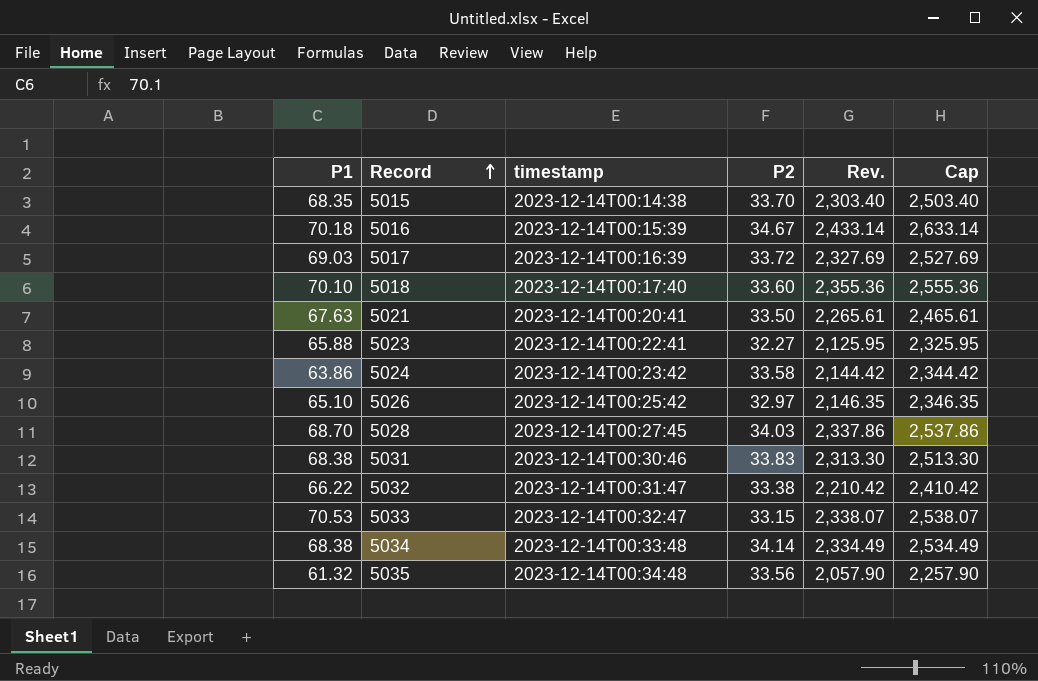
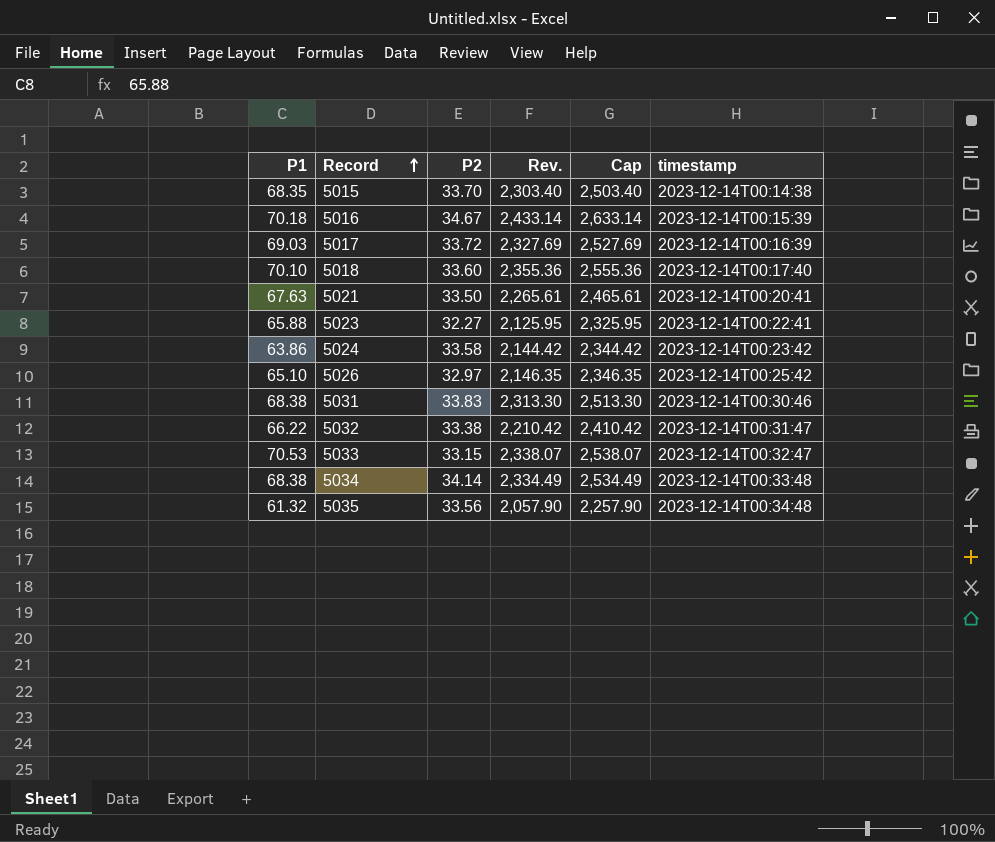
column timestamp | position: 3 -> 6
row 5028: 68.70 | 2023-12-14T00:27:45 | 34.03 | 2,337.86 | 2,537.86 -> none

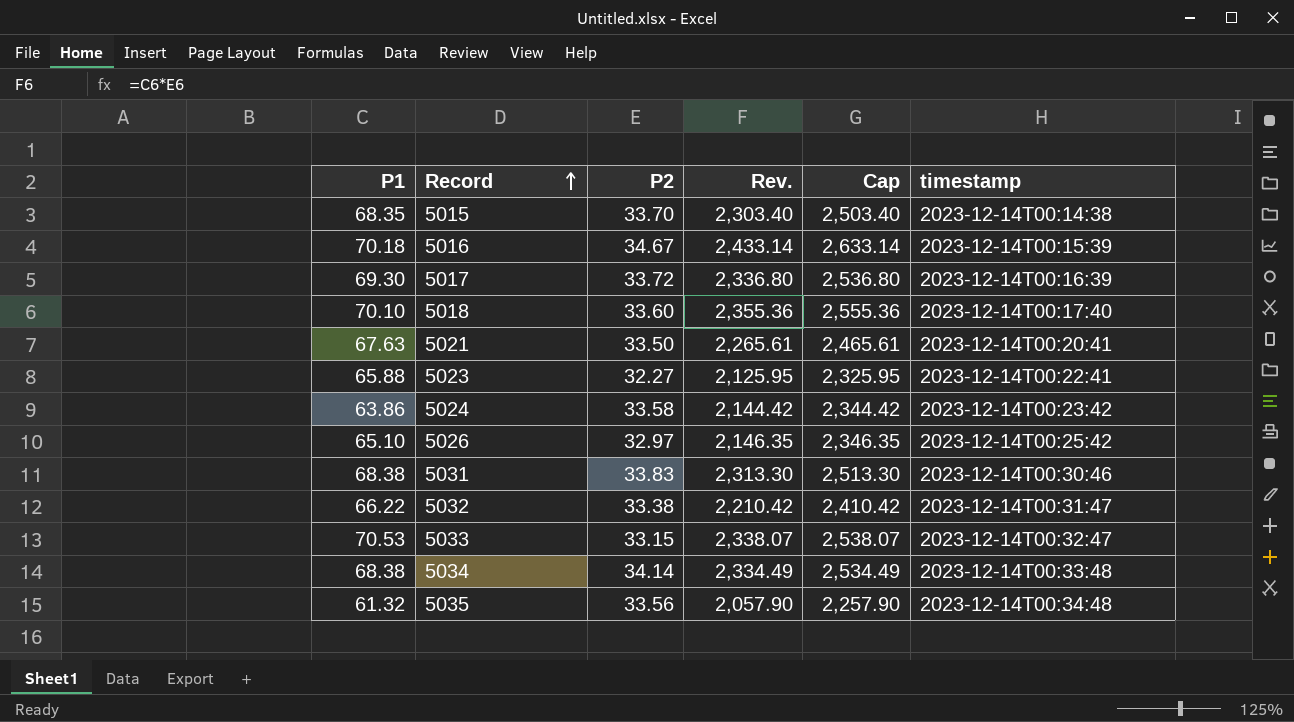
5017 | P1: 69.03 -> 69.30
5017 | Rev.: 2,327.69 -> 2,336.80
5017 | Cap: 2,527.69 -> 2,536.80

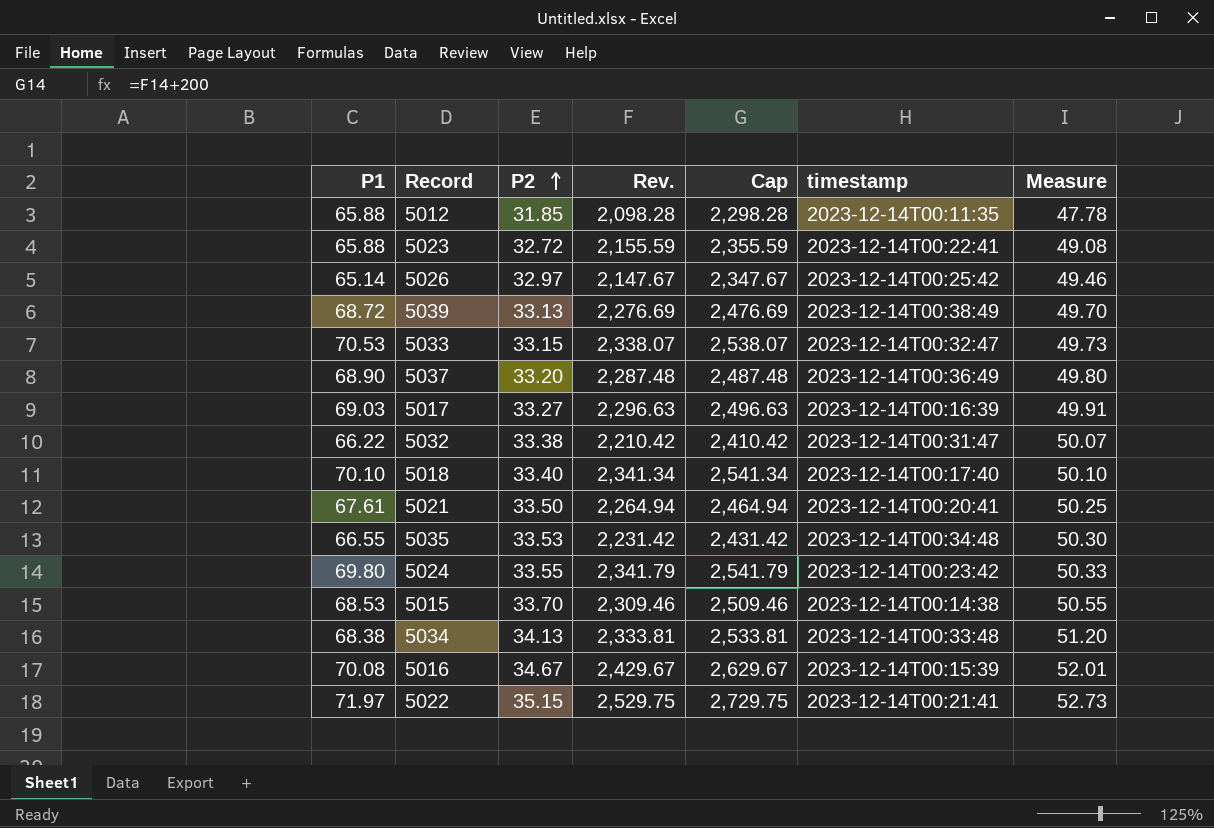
row order: Record ascending -> P2 ascending
column Measure | formula: none -> [P2] * 1.5
row 5031: 68.38 | 33.83 | 2,313.30 | 2,513.30 | 2023-12-14T00:30:46 -> none
row 5012: none -> 65.88 | 31.85 | 2,098.28 | 2,298.28 | 2023-12-14T00:11:35 | 47.78
5023 | P2: 32.27 -> 32.72
5023 | Rev.: 2,125.95 -> 2,155.59
5023 | Cap: 2,325.95 -> 2,355.59
5026 | P1: 65.10 -> 65.14
5026 | Rev.: 2,146.35 -> 2,147.67
5026 | Cap: 2,346.35 -> 2,347.67
row 5039: none -> 68.72 | 33.13 | 2,276.69 | 2,476.69 | 2023-12-14T00:38:49 | 49.70
row 5037: none -> 68.90 | 33.20 | 2,287.48 | 2,487.48 | 2023-12-14T00:36:49 | 49.80
5017 | P1: 69.30 -> 69.03
5017 | P2: 33.72 -> 33.27
5017 | Rev.: 2,336.80 -> 2,296.63
5017 | Cap: 2,536.80 -> 2,496.63
5018 | P2: 33.60 -> 33.40
5018 | Rev.: 2,355.36 -> 2,341.34
5018 | Cap: 2,555.36 -> 2,541.34
5021 | P1: 67.63 -> 67.61
5021 | Rev.: 2,265.61 -> 2,264.94
5021 | Cap: 2,465.61 -> 2,464.94
5035 | P1: 61.32 -> 66.55
5035 | P2: 33.56 -> 33.53
5035 | Rev.: 2,057.90 -> 2,231.42
5035 | Cap: 2,257.90 -> 2,431.42
5024 | P1: 63.86 -> 69.80
5024 | P2: 33.58 -> 33.55
5024 | Rev.: 2,144.42 -> 2,341.79
5024 | Cap: 2,344.42 -> 2,541.79
5015 | P1: 68.35 -> 68.53
5015 | Rev.: 2,303.40 -> 2,309.46
5015 | Cap: 2,503.40 -> 2,509.46
5034 | P2: 34.14 -> 34.13
5034 | Rev.: 2,334.49 -> 2,333.81
5034 | Cap: 2,534.49 -> 2,533.81
5016 | P1: 70.18 -> 70.08
5016 | Rev.: 2,433.14 -> 2,429.67
5016 | Cap: 2,633.14 -> 2,629.67
row 5022: none -> 71.97 | 35.15 | 2,529.75 | 2,729.75 | 2023-12-14T00:21:41 | 52.73

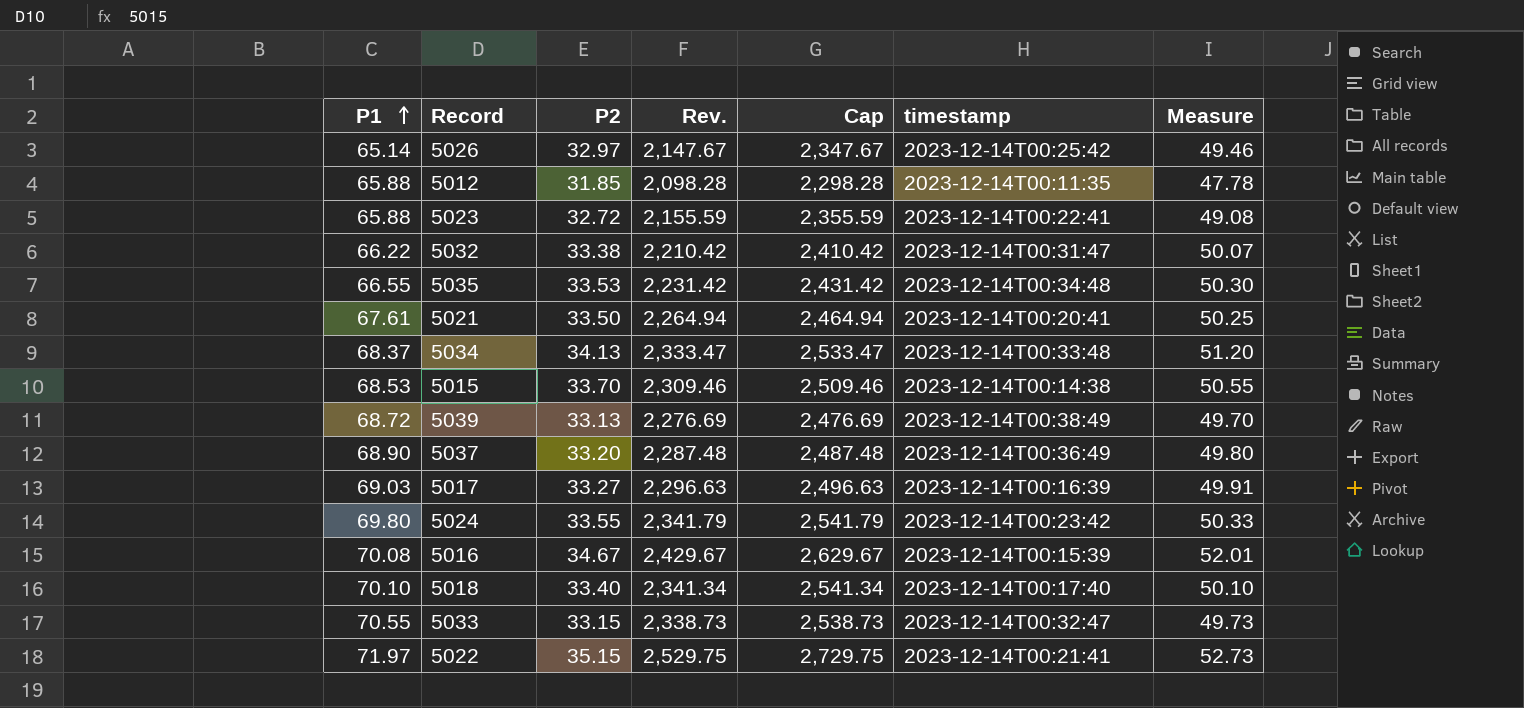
row order: P2 ascending -> P1 ascending
5034 | P1: 68.38 -> 68.37
5034 | Rev.: 2,333.81 -> 2,333.47
5034 | Cap: 2,533.81 -> 2,533.47
5033 | P1: 70.53 -> 70.55
5033 | Rev.: 2,338.07 -> 2,338.73
5033 | Cap: 2,538.07 -> 2,538.73

